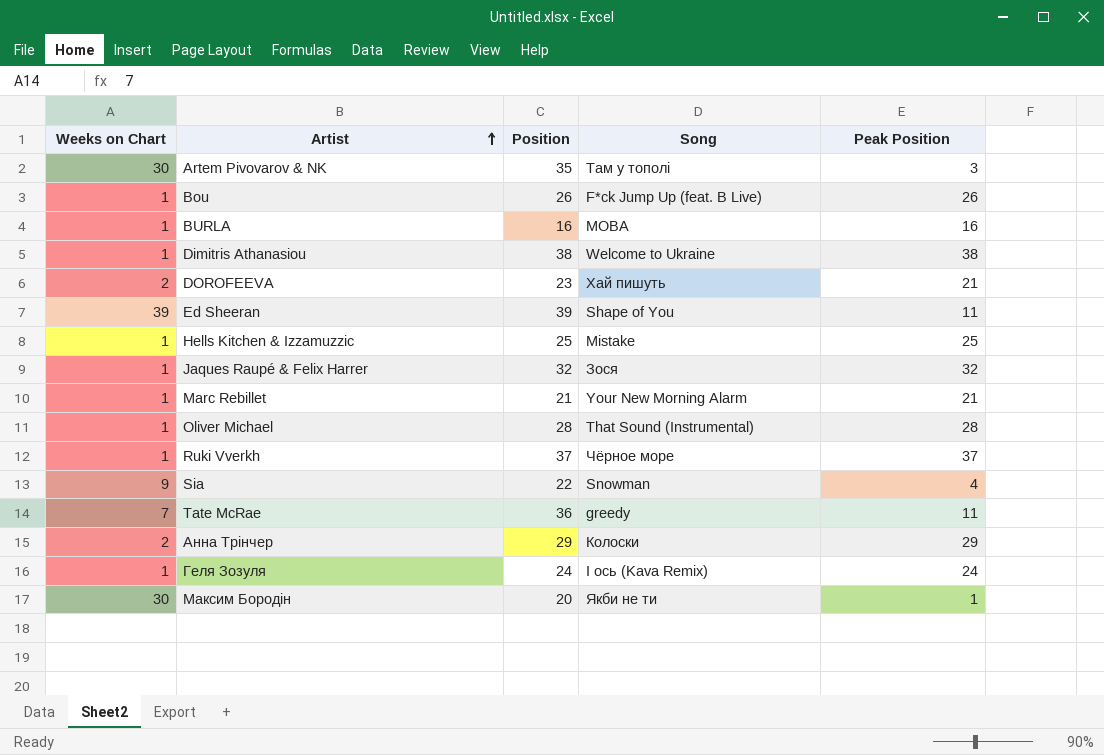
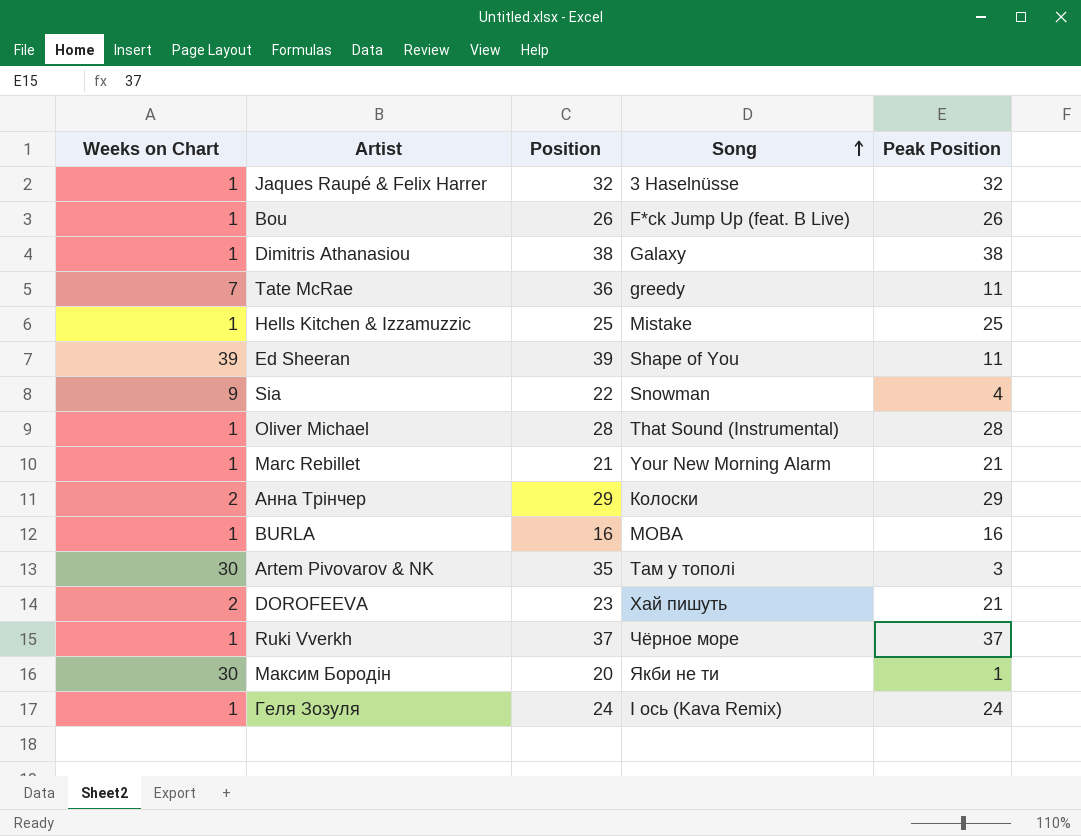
row order: Artist ascending -> Song ascending
Jaques Raupé & Felix Harrer | Song: Зося -> 3 Haselnüsse
Dimitris Athanasiou | Song: Welcome to Ukraine -> Galaxy

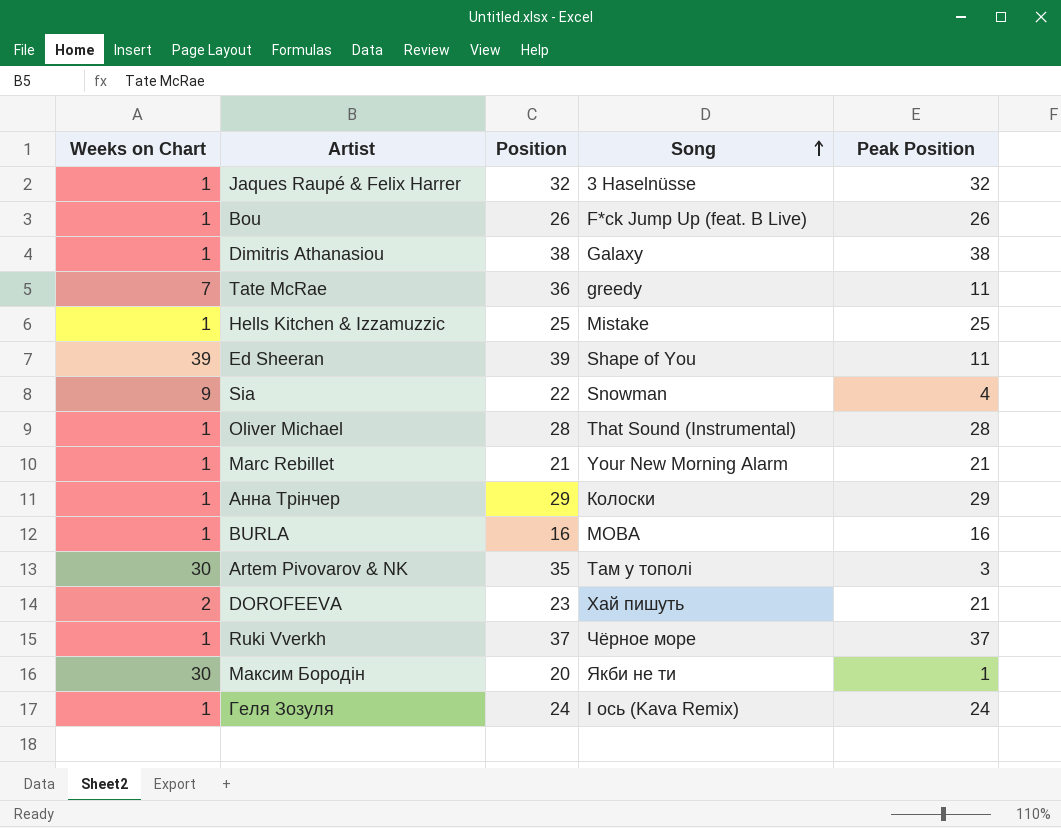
Анна Трінчер | Weeks on Chart: 2 -> 1

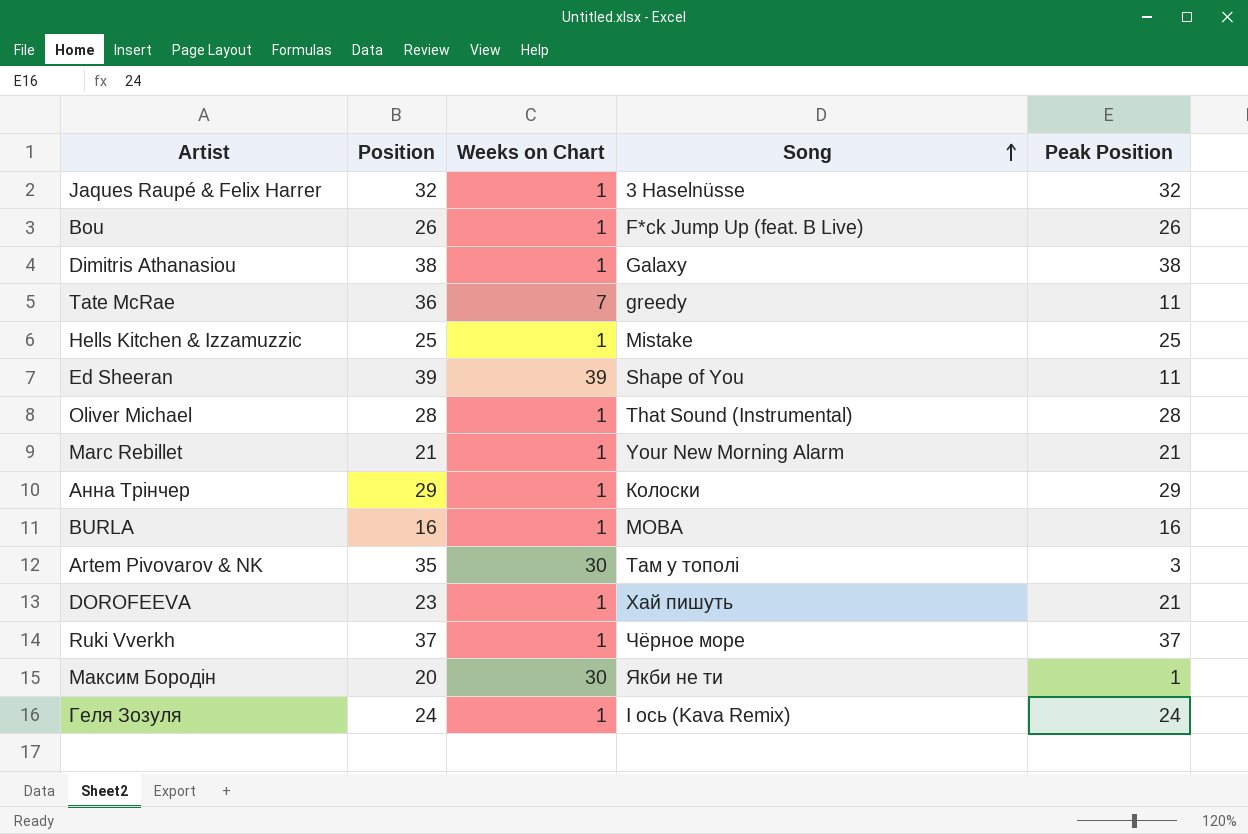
column Weeks on Chart | position: 1 -> 3
row Sia: 9 | 22 | Snowman | 4 -> none
DOROFEEVA | Weeks on Chart: 2 -> 1

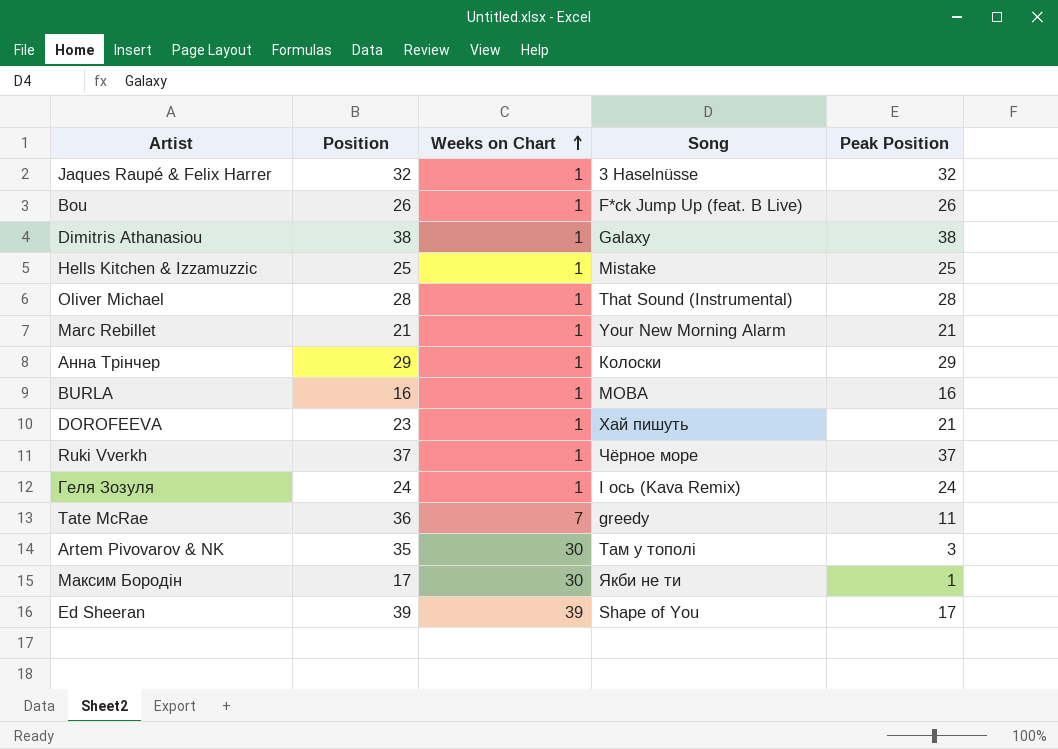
row order: Song ascending -> Weeks on Chart ascending
Максим Бородін | Position: 20 -> 17
Ed Sheeran | Peak Position: 11 -> 17

